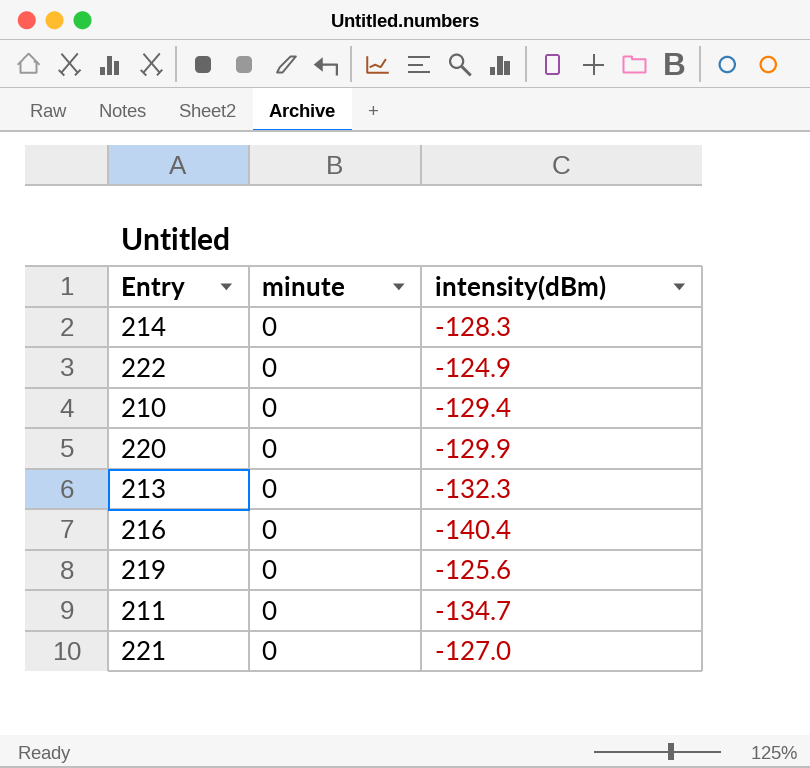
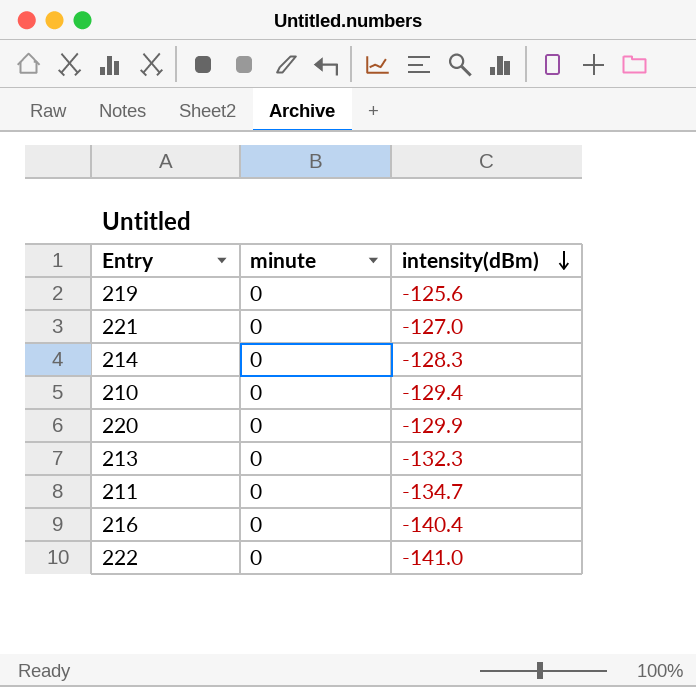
row order: none -> intensity(dBm) descending
222 | intensity(dBm): -124.9 -> -141.0

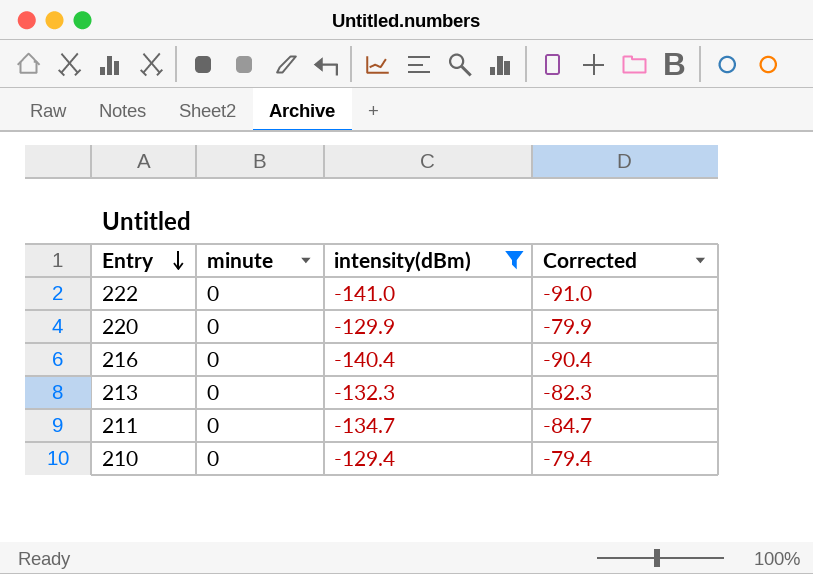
filter: none -> intensity(dBm) <= -129.4
row order: intensity(dBm) descending -> Entry descending
column Corrected | formula: none -> [intensity(dBm)] + 50

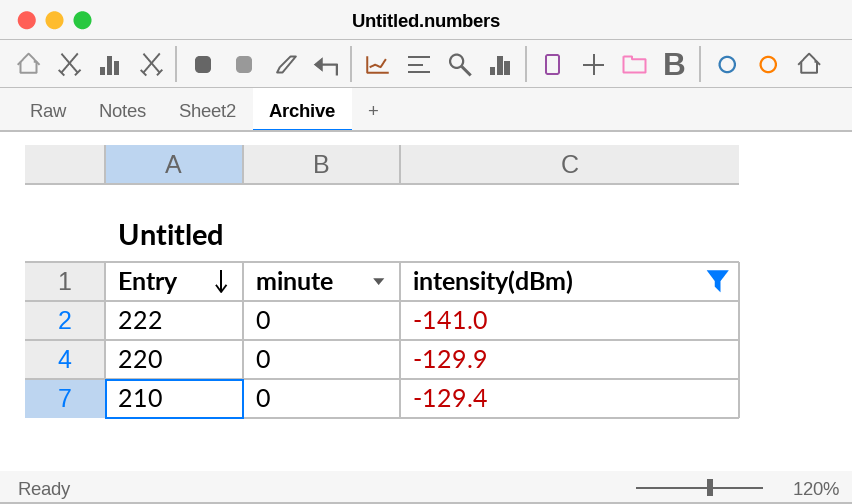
column Corrected | formula: [intensity(dBm)] + 50 -> none
row 216: 0 | -140.4 | -90.4 -> none
row 213: 0 | -132.3 | -82.3 -> none
row 211: 0 | -134.7 | -84.7 -> none

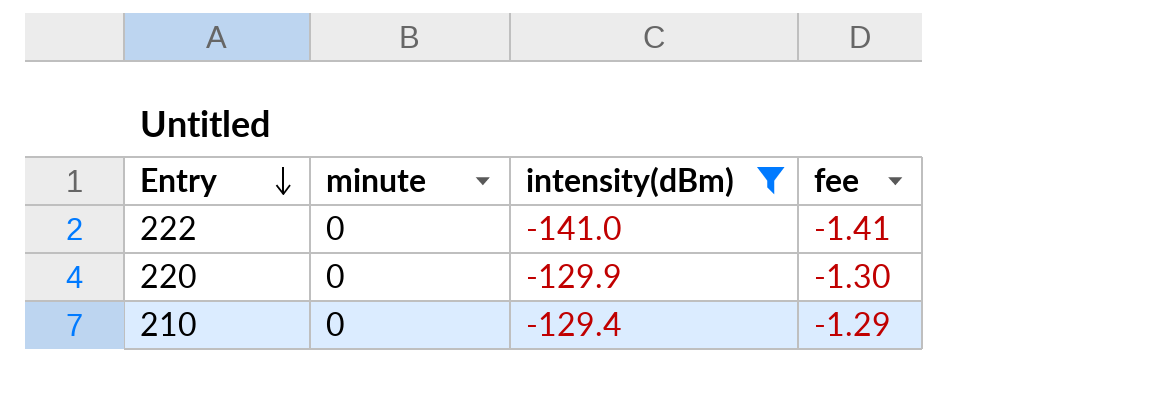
column fee | formula: none -> [intensity(dBm)] * 0.01

